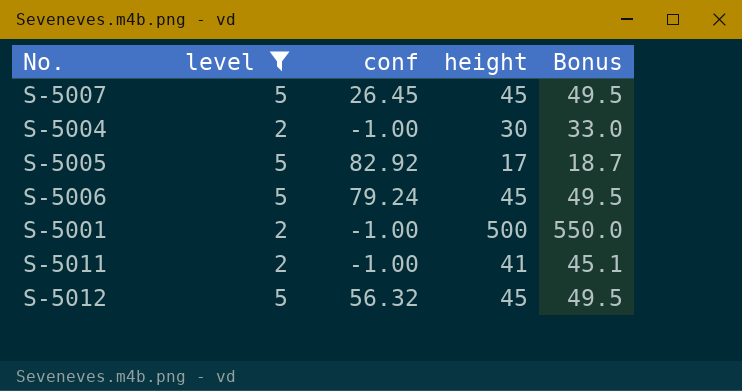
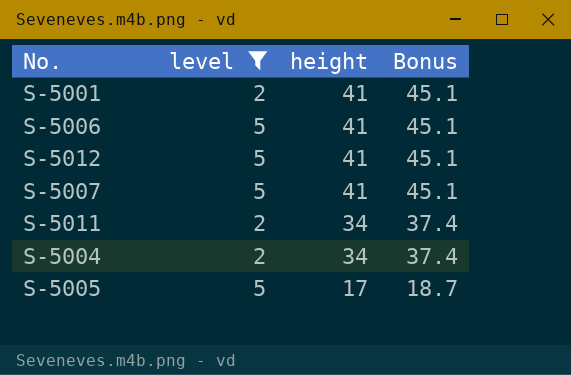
row order: none -> height descending
column conf | position: 3 -> none
S-5001 | height: 500 -> 41
S-5001 | Bonus: 550.0 -> 45.1
S-5006 | height: 45 -> 41
S-5006 | Bonus: 49.5 -> 45.1
S-5012 | height: 45 -> 41
S-5012 | Bonus: 49.5 -> 45.1
S-5007 | height: 45 -> 41
S-5007 | Bonus: 49.5 -> 45.1
S-5011 | height: 41 -> 34
S-5011 | Bonus: 45.1 -> 37.4
S-5004 | height: 30 -> 34
S-5004 | Bonus: 33.0 -> 37.4

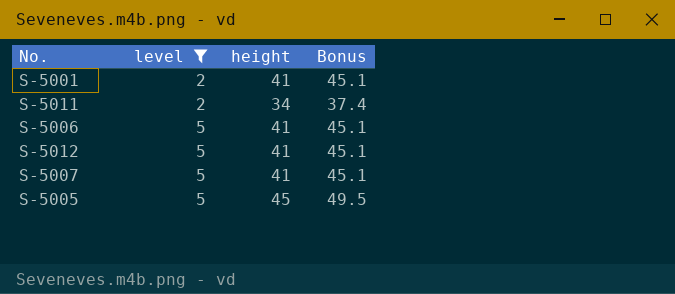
row order: height descending -> level ascending
row S-5004: 2 | 34 | 37.4 -> none
S-5005 | height: 17 -> 45
S-5005 | Bonus: 18.7 -> 49.5

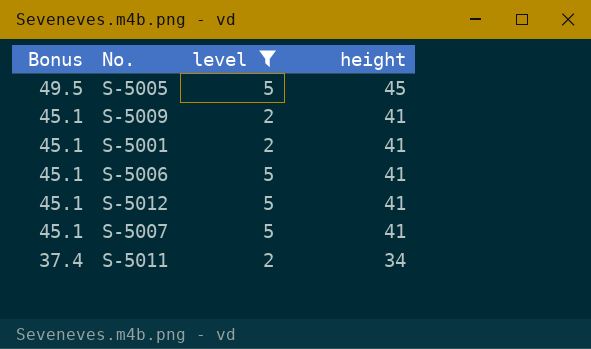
row order: level ascending -> Bonus descending
column Bonus | position: 4 -> 1
row S-5009: none -> 45.1 | 2 | 41

